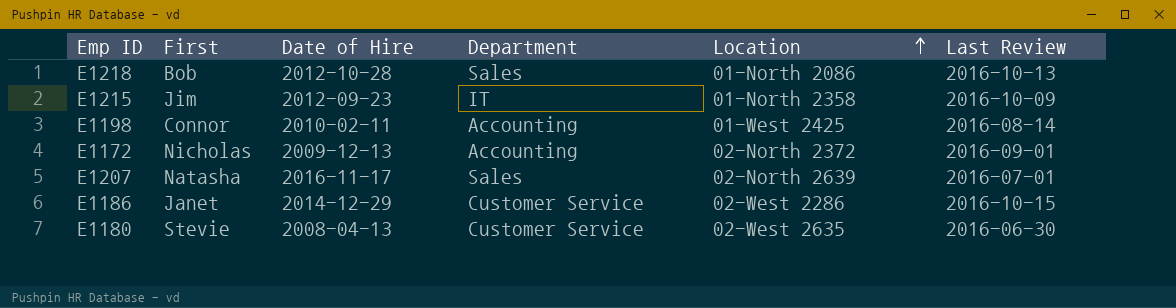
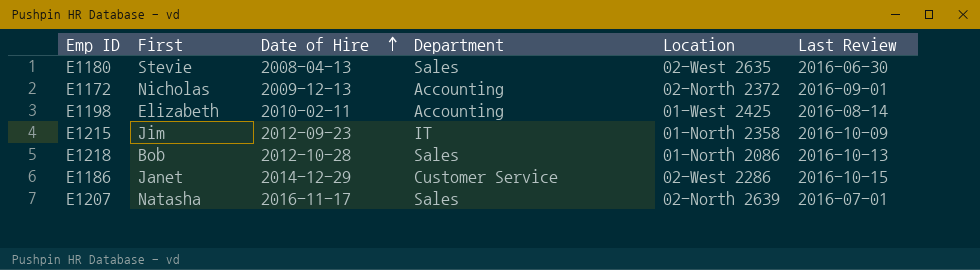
row order: Location ascending -> Date of Hire ascending
E1180 | Department: Customer Service -> Sales
E1198 | First: Connor -> Elizabeth

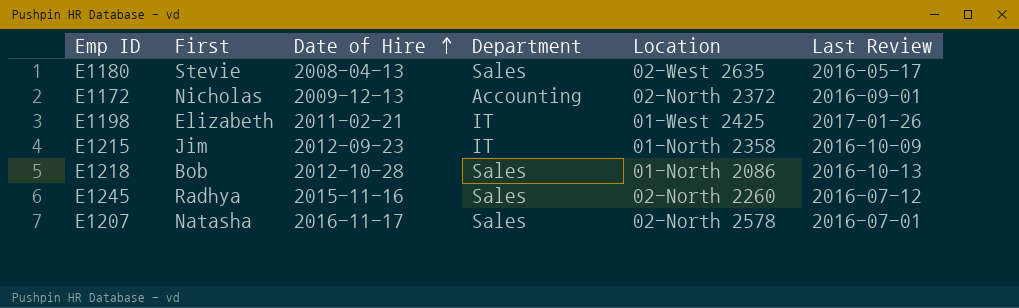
row E1186: Janet | 2014-12-29 | Customer Service | 02-West 2286 | 2016-10-15 -> none
E1180 | Last Review: 2016-06-30 -> 2016-05-17
E1198 | Date of Hire: 2010-02-11 -> 2011-02-21
E1198 | Department: Accounting -> IT
E1198 | Last Review: 2016-08-14 -> 2017-01-26
row E1245: none -> Radhya | 2015-11-16 | Sales | 02-North 2260 | 2016-07-12
E1207 | Location: 02-North 2639 -> 02-North 2578

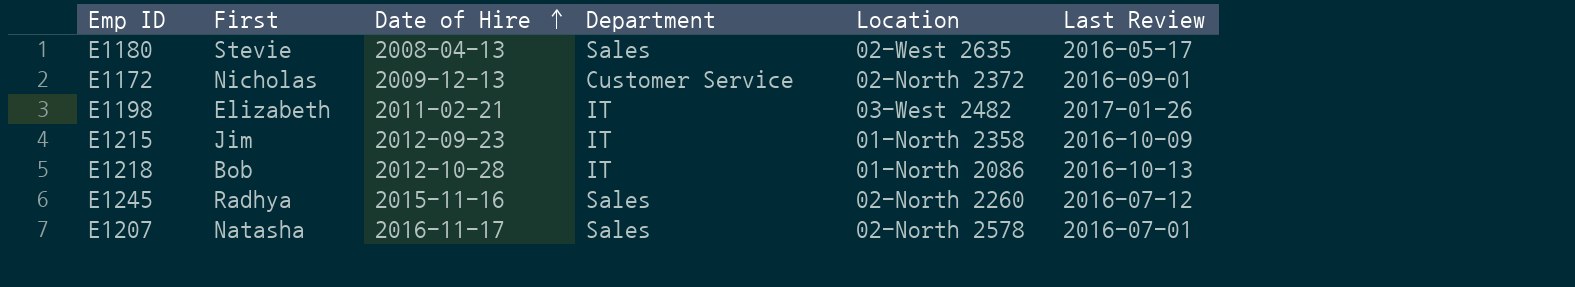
E1172 | Department: Accounting -> Customer Service
E1198 | Location: 01-West 2425 -> 03-West 2482
E1218 | Department: Sales -> IT

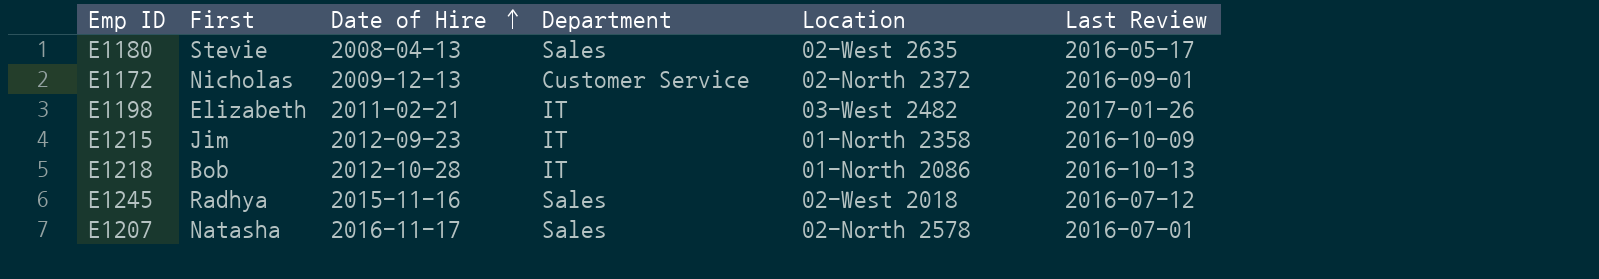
E1245 | Location: 02-North 2260 -> 02-West 2018

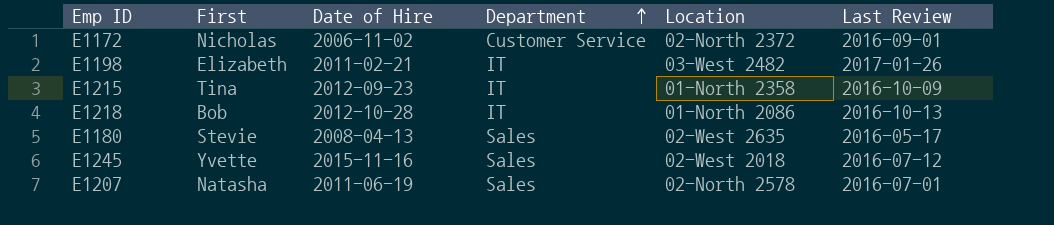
row order: Date of Hire ascending -> Department ascending
E1172 | Date of Hire: 2009-12-13 -> 2006-11-02
E1215 | First: Jim -> Tina
E1245 | First: Radhya -> Yvette
E1207 | Date of Hire: 2016-11-17 -> 2011-06-19

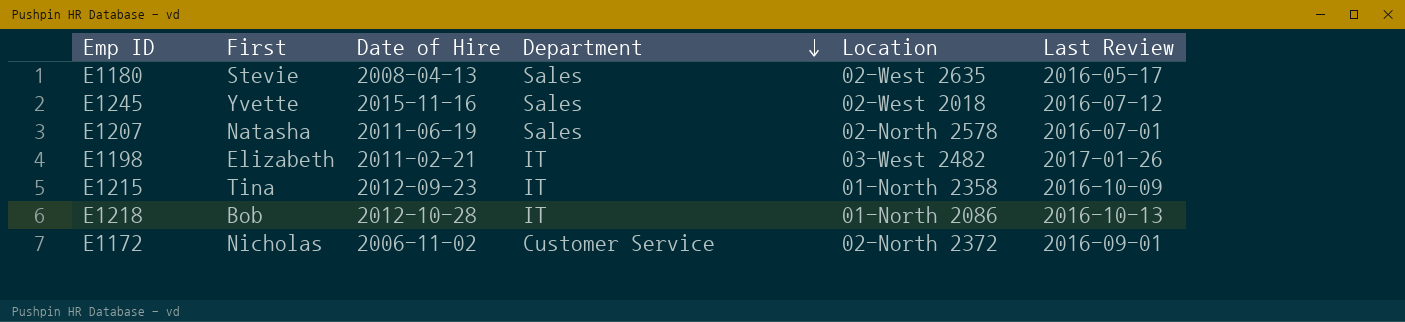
row order: Department ascending -> Department descending

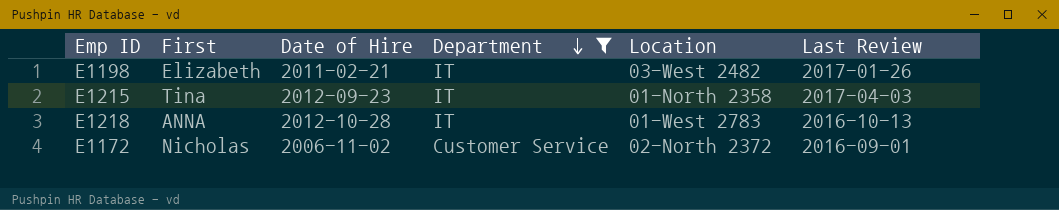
filter: none -> Department != Sales
E1215 | Last Review: 2016-10-09 -> 2017-04-03
E1218 | First: Bob -> ANNA
E1218 | Location: 01-North 2086 -> 01-West 2783

